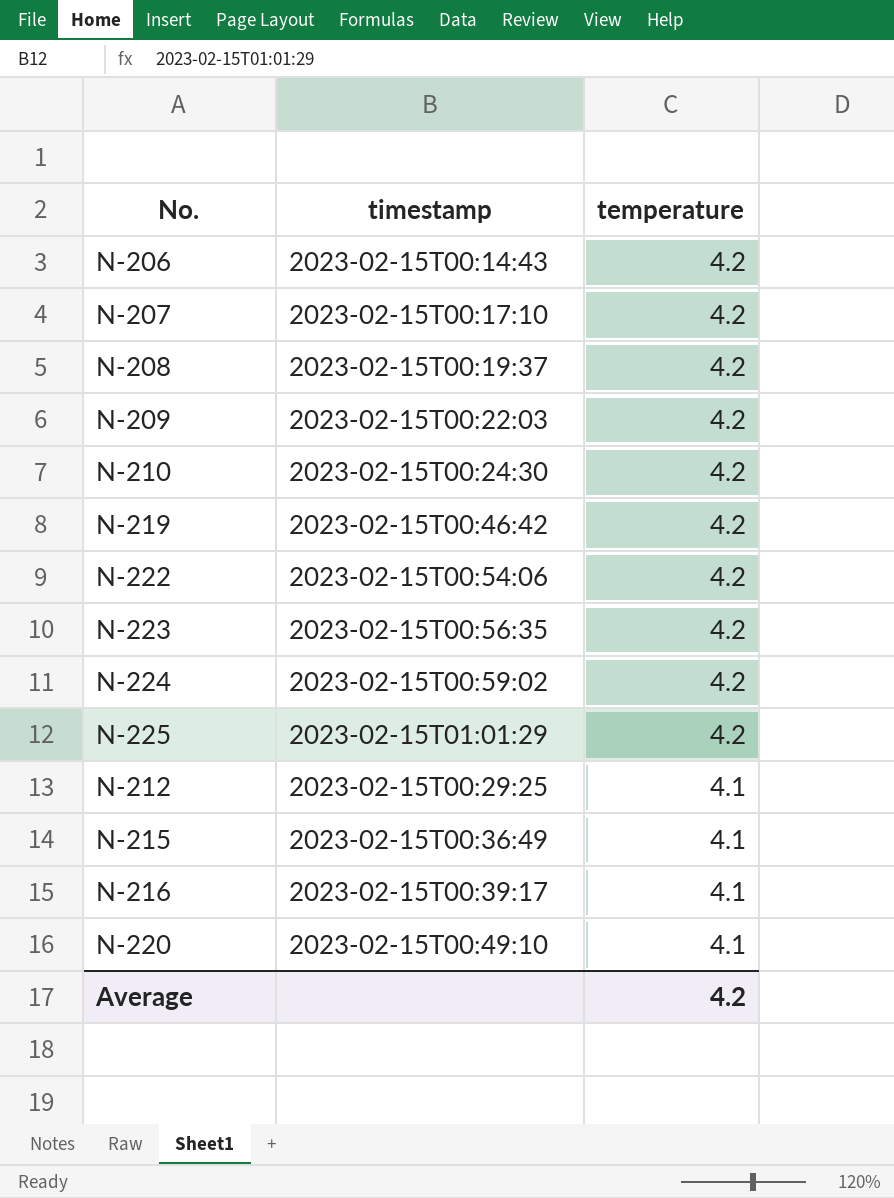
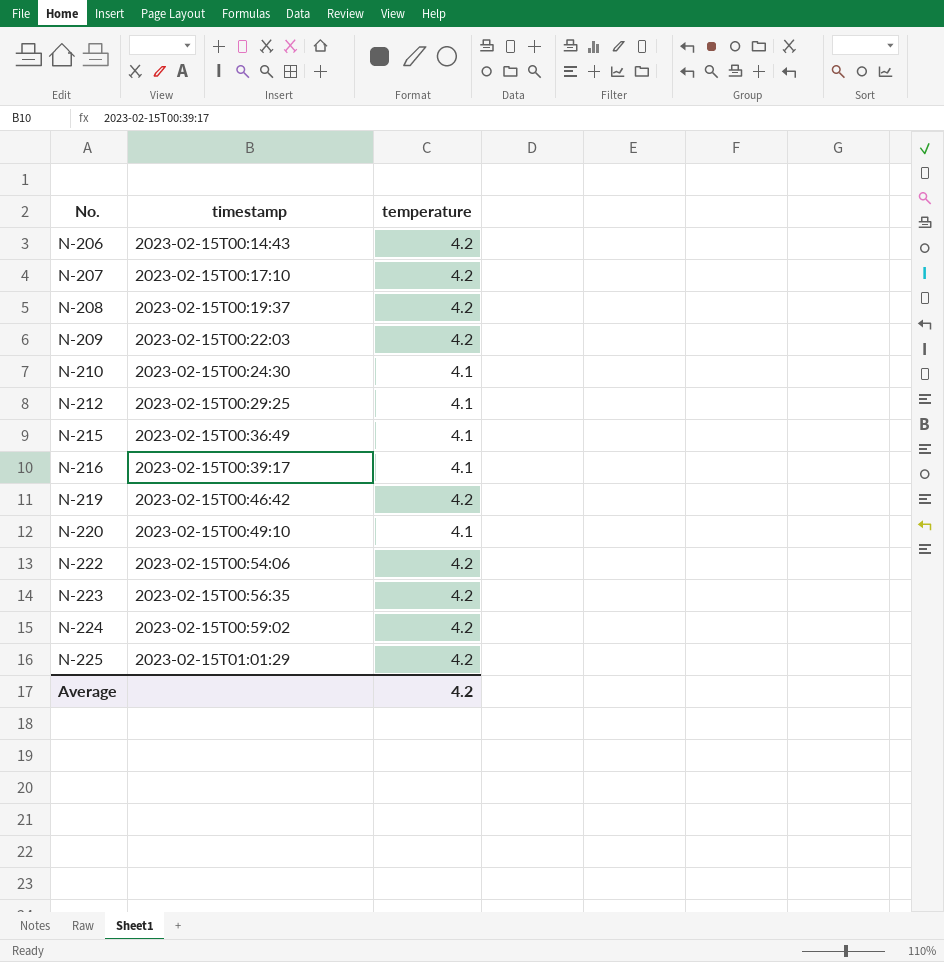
row order: temperature descending -> No. ascending
N-210 | temperature: 4.2 -> 4.1

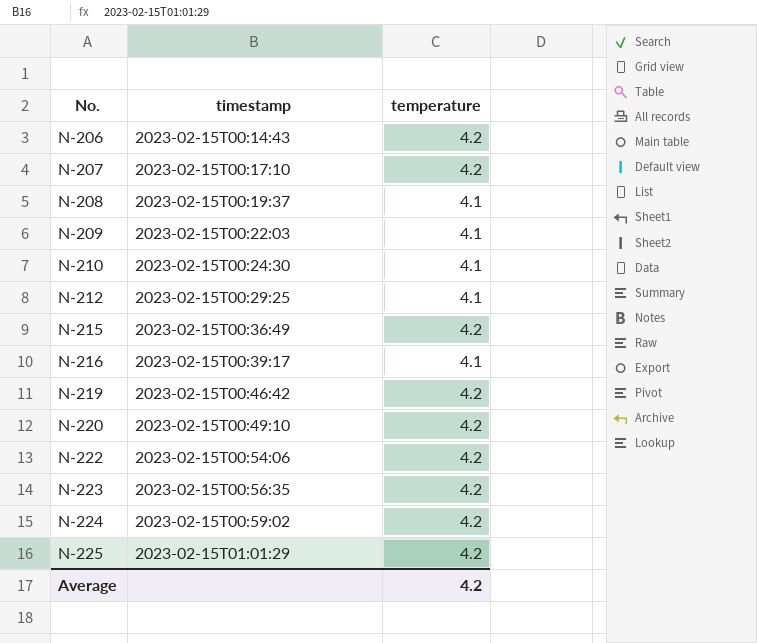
N-208 | temperature: 4.2 -> 4.1
N-209 | temperature: 4.2 -> 4.1
N-215 | temperature: 4.1 -> 4.2
N-220 | temperature: 4.1 -> 4.2

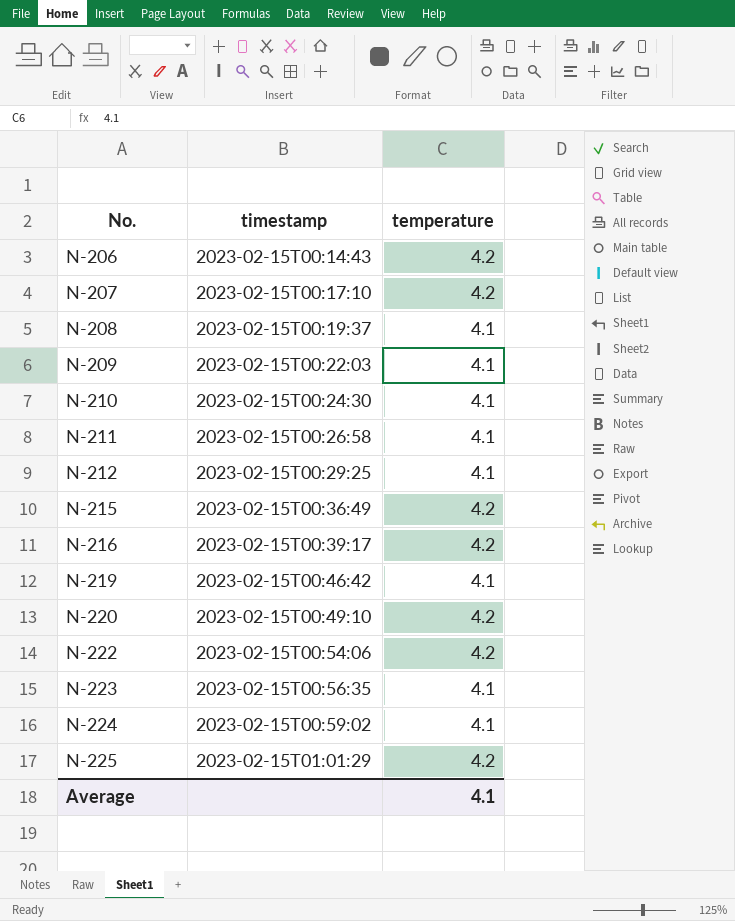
row N-211: none -> 2023-02-15T00:26:58 | 4.1
N-216 | temperature: 4.1 -> 4.2
N-219 | temperature: 4.2 -> 4.1
N-223 | temperature: 4.2 -> 4.1
N-224 | temperature: 4.2 -> 4.1
Average | temperature: 4.2 -> 4.1

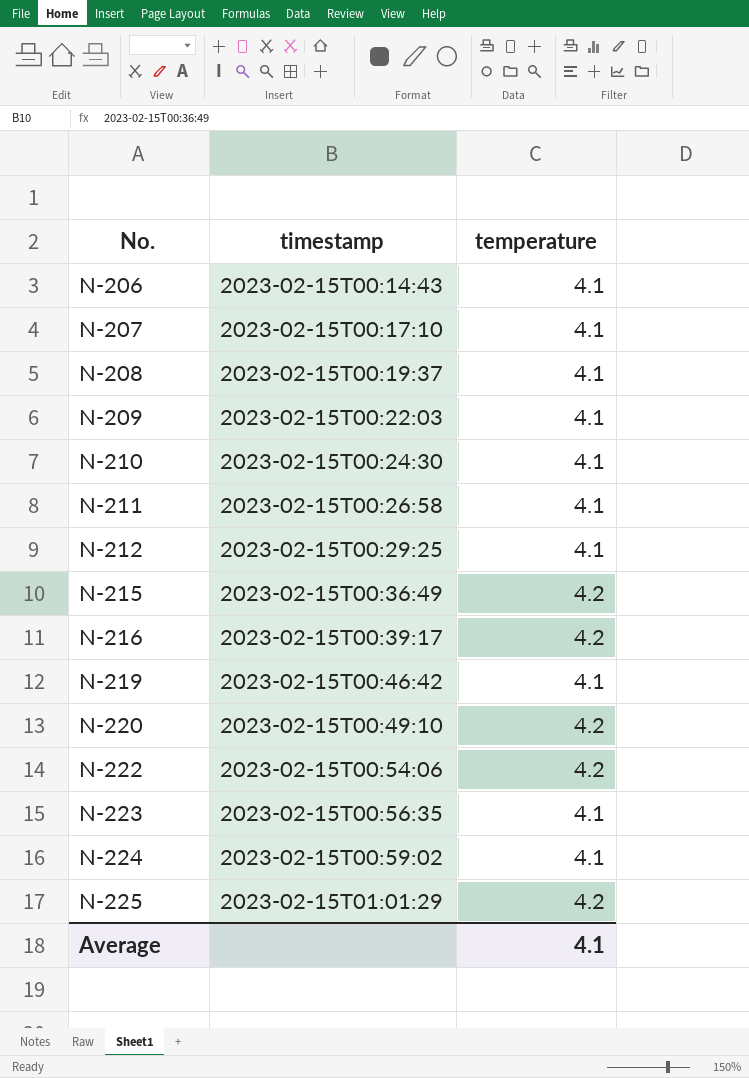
N-206 | temperature: 4.2 -> 4.1
N-207 | temperature: 4.2 -> 4.1

